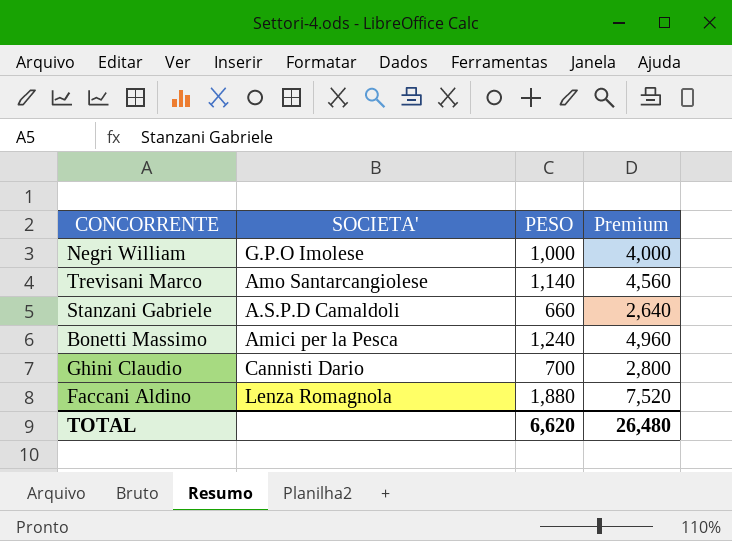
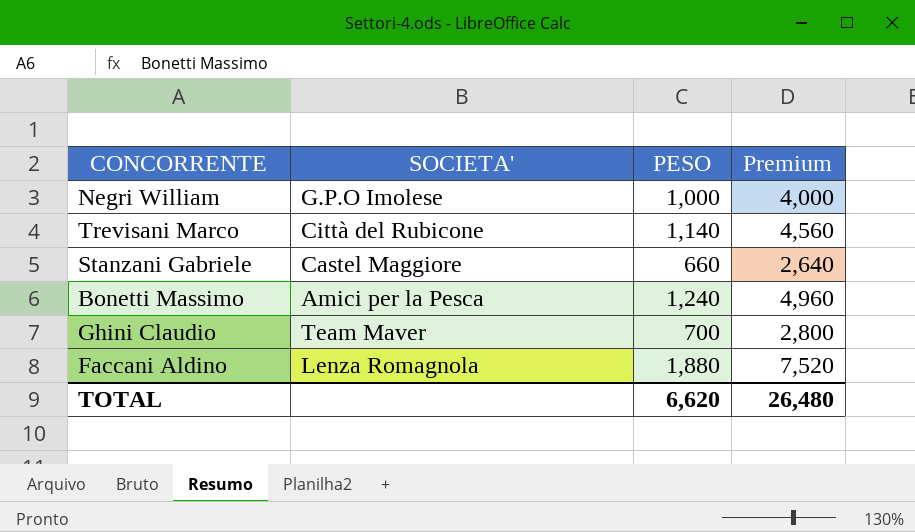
Trevisani Marco | SOCIETA': Amo Santarcangiolese -> Città del Rubicone
Stanzani Gabriele | SOCIETA': A.S.P.D Camaldoli -> Castel Maggiore
Ghini Claudio | SOCIETA': Cannisti Dario -> Team Maver

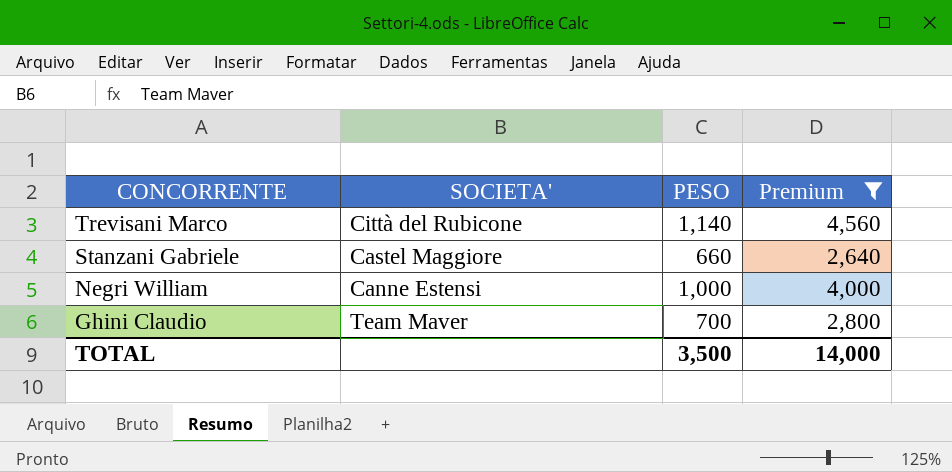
filter: none -> Premium <= 4,560
row order: none -> CONCORRENTE descending
Negri William | SOCIETA': G.P.O Imolese -> Canne Estensi
TOTAL | PESO: 6,620 -> 3,500
TOTAL | Premium: 26,480 -> 14,000

